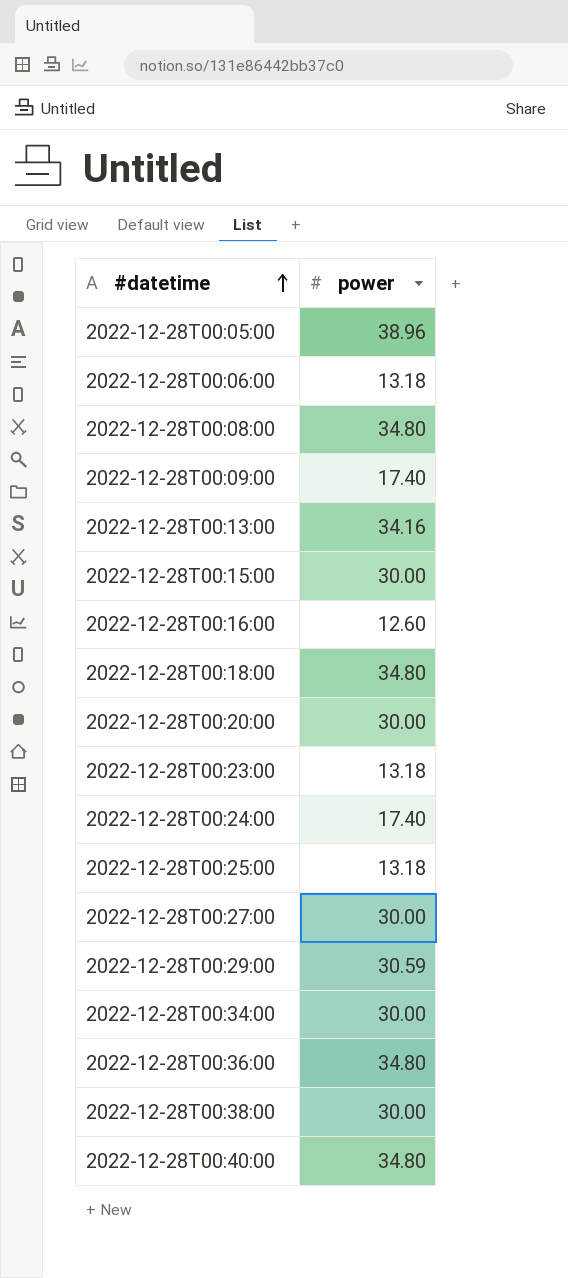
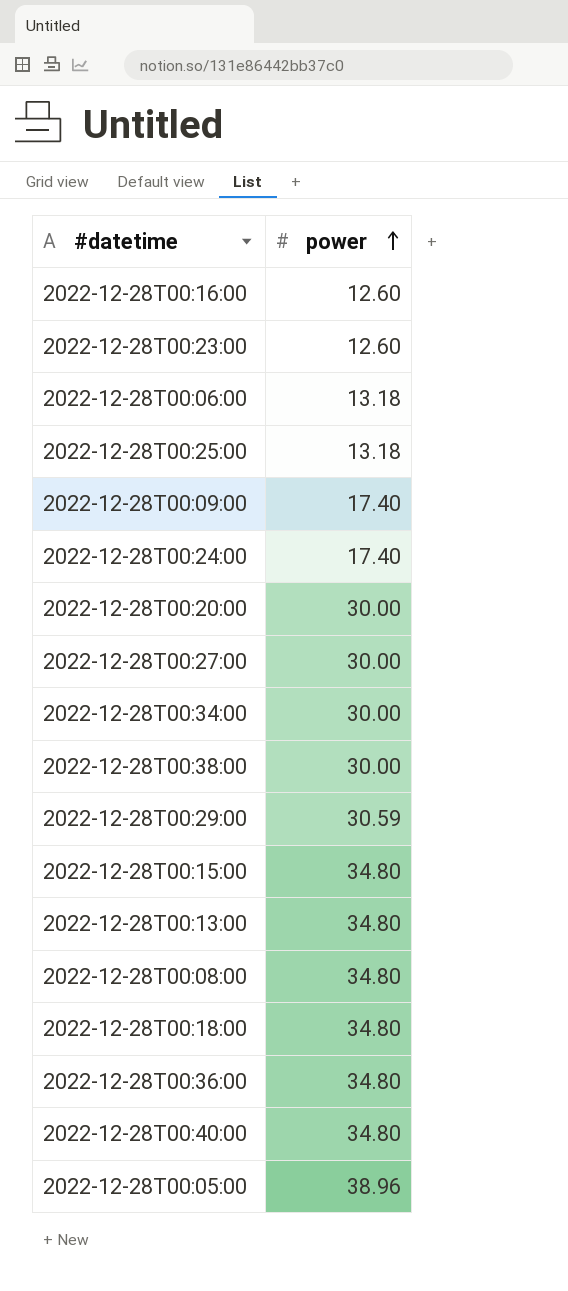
row order: #datetime ascending -> power ascending
2022-12-28T00:23:00 | power: 13.18 -> 12.60
2022-12-28T00:15:00 | power: 30.00 -> 34.80
2022-12-28T00:13:00 | power: 34.16 -> 34.80

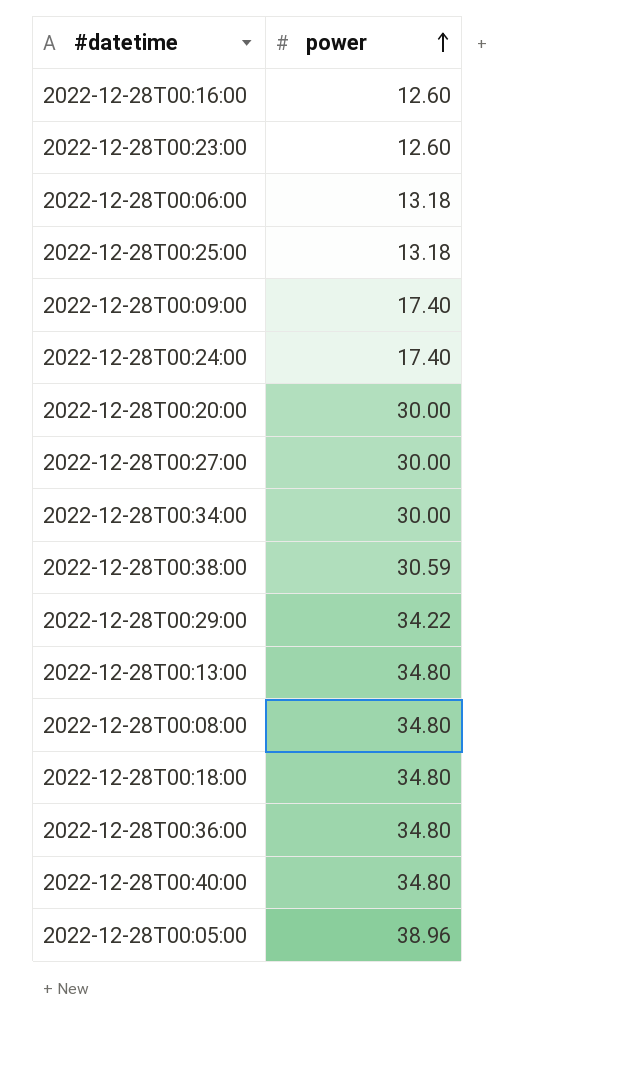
row 2022-12-28T00:15:00: 34.80 -> none
2022-12-28T00:38:00 | power: 30.00 -> 30.59
2022-12-28T00:29:00 | power: 30.59 -> 34.22

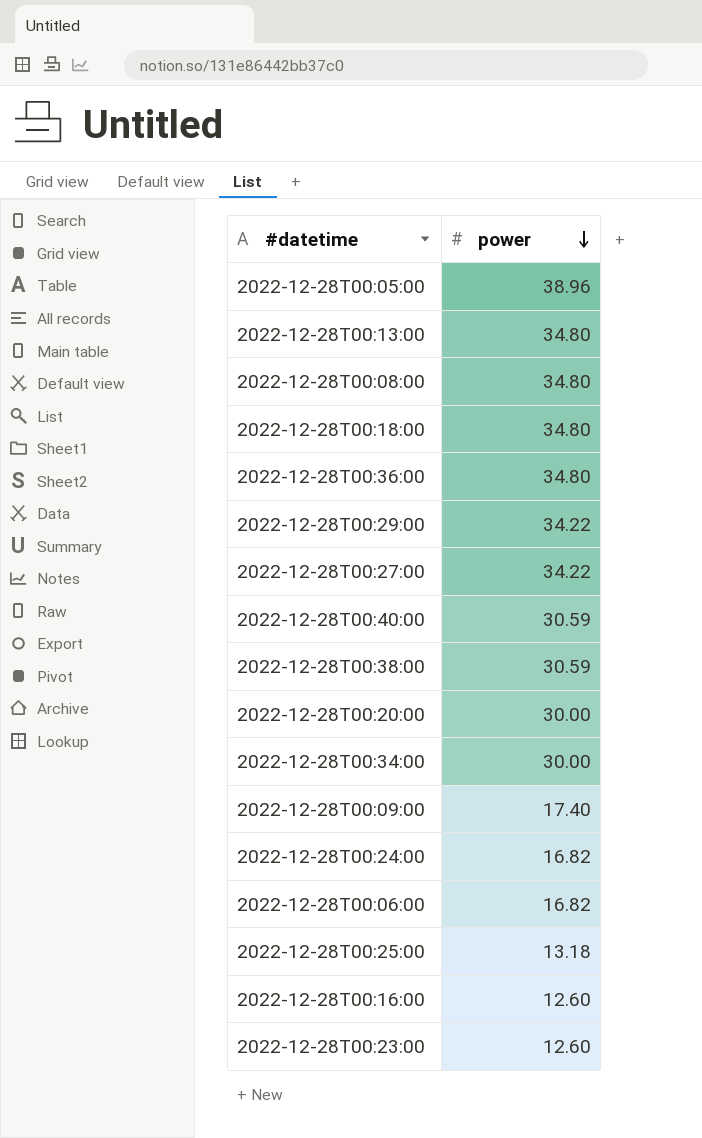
row order: power ascending -> power descending
2022-12-28T00:27:00 | power: 30.00 -> 34.22
2022-12-28T00:40:00 | power: 34.80 -> 30.59
2022-12-28T00:24:00 | power: 17.40 -> 16.82
2022-12-28T00:06:00 | power: 13.18 -> 16.82

